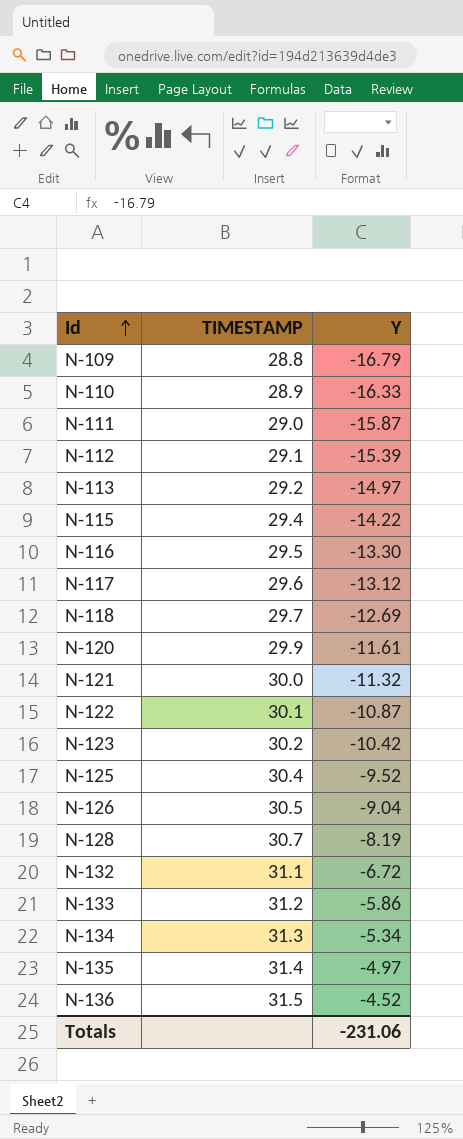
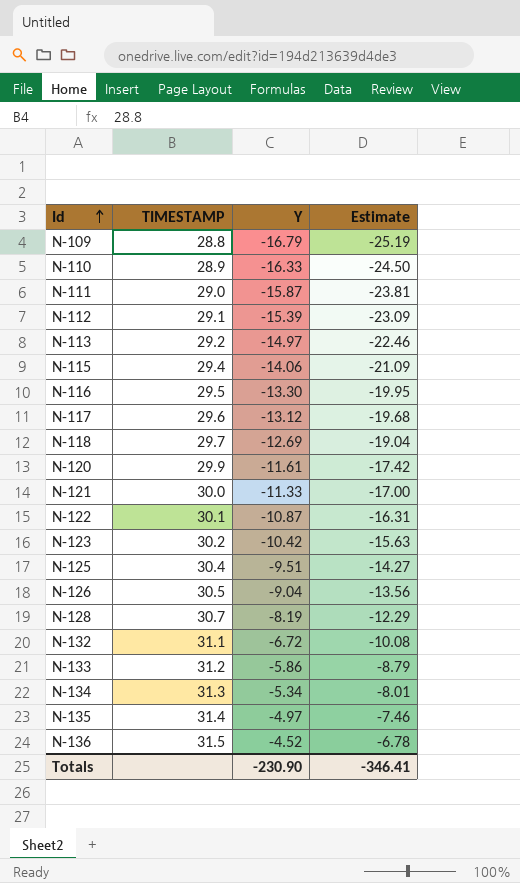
column Estimate | formula: none -> [Y] * 1.5
N-115 | Y: -14.22 -> -14.06
N-121 | Y: -11.32 -> -11.33
N-125 | Y: -9.52 -> -9.51
Totals | Y: -231.06 -> -230.90

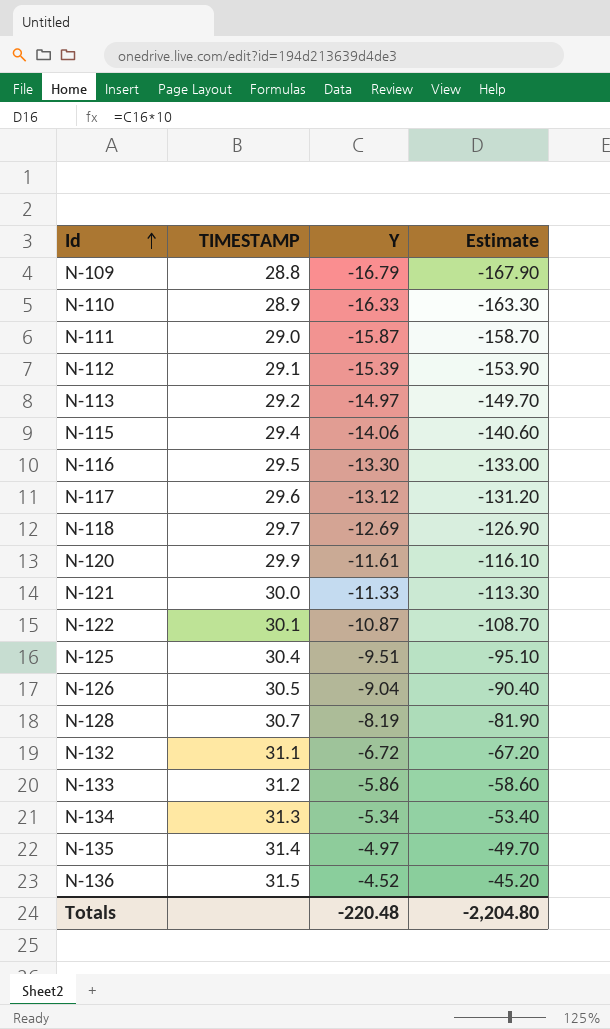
column Estimate | formula: [Y] * 1.5 -> [Y] * 10
row N-123: 30.2 | -10.42 | -15.63 -> none
Totals | Y: -230.90 -> -220.48
Totals | Estimate: -346.41 -> -2,204.80

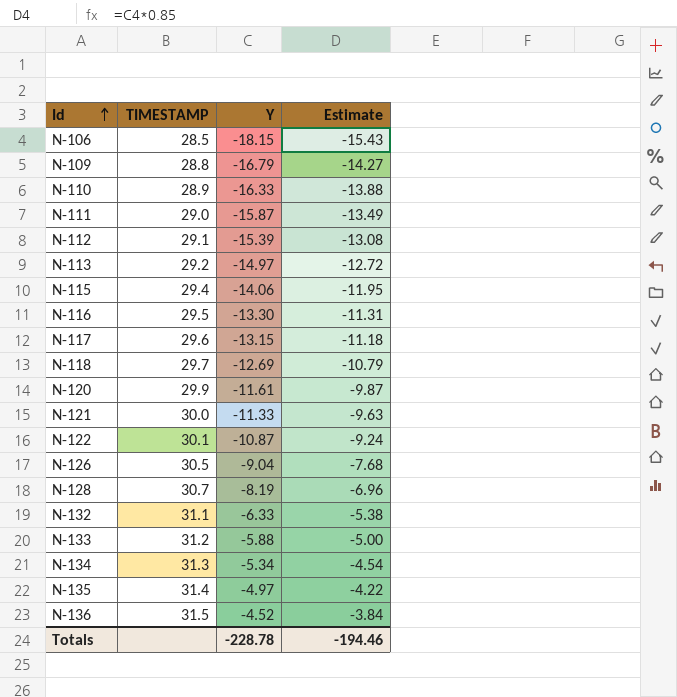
column Estimate | formula: [Y] * 10 -> [Y] * 0.85
row N-125: 30.4 | -9.51 | -95.10 -> none
row N-106: none -> 28.5 | -18.15 | -15.43
N-117 | Y: -13.12 -> -13.15
N-132 | Y: -6.72 -> -6.33
N-133 | Y: -5.86 -> -5.88
Totals | Y: -220.48 -> -228.78
Totals | Estimate: -2,204.80 -> -194.46

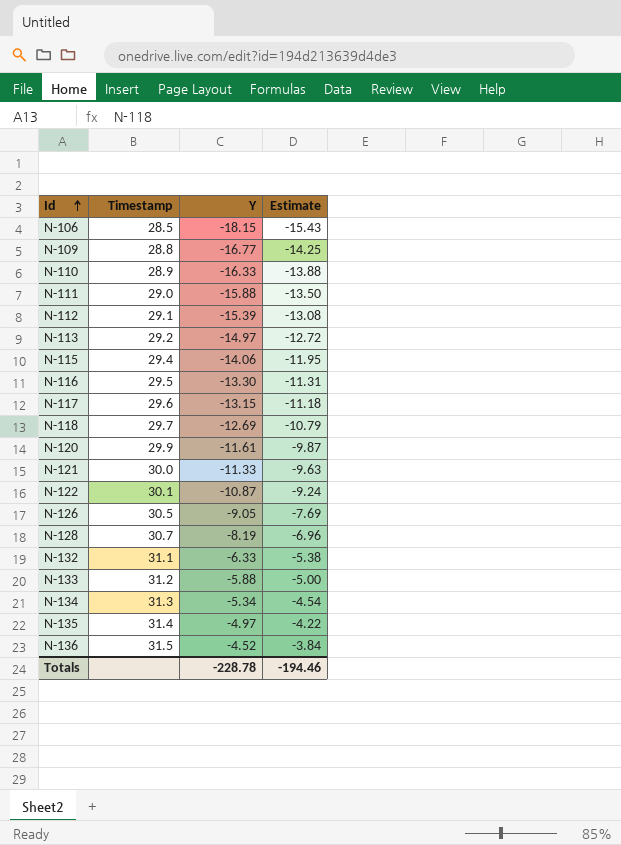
column name: TIMESTAMP -> Timestamp
N-109 | Y: -16.79 -> -16.77
N-109 | Estimate: -14.27 -> -14.25
N-111 | Y: -15.87 -> -15.88
N-111 | Estimate: -13.49 -> -13.50
N-126 | Y: -9.04 -> -9.05
N-126 | Estimate: -7.68 -> -7.69

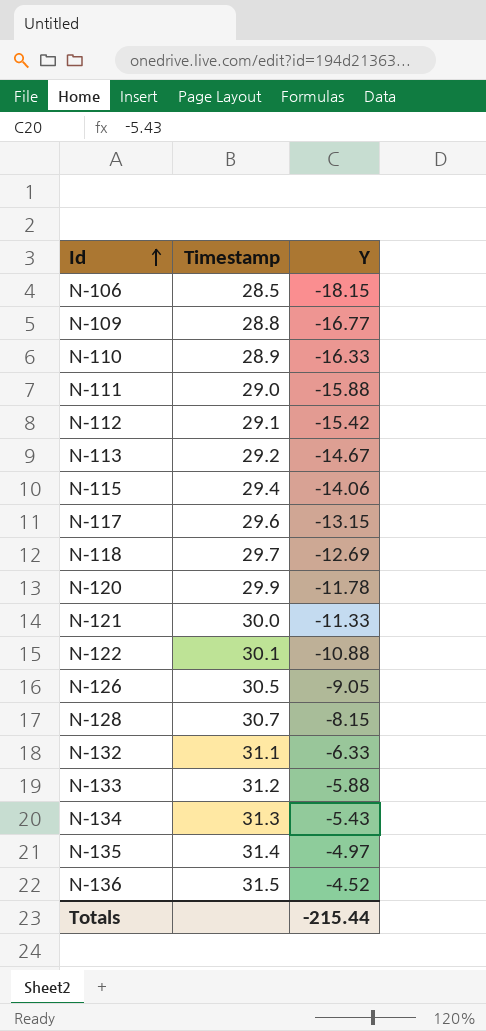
column Estimate | formula: [Y] * 0.85 -> none
row N-116: 29.5 | -13.30 | -11.31 -> none
N-112 | Y: -15.39 -> -15.42
N-113 | Y: -14.97 -> -14.67
N-120 | Y: -11.61 -> -11.78
N-122 | Y: -10.87 -> -10.88
N-128 | Y: -8.19 -> -8.15
N-134 | Y: -5.34 -> -5.43
Totals | Y: -228.78 -> -215.44

